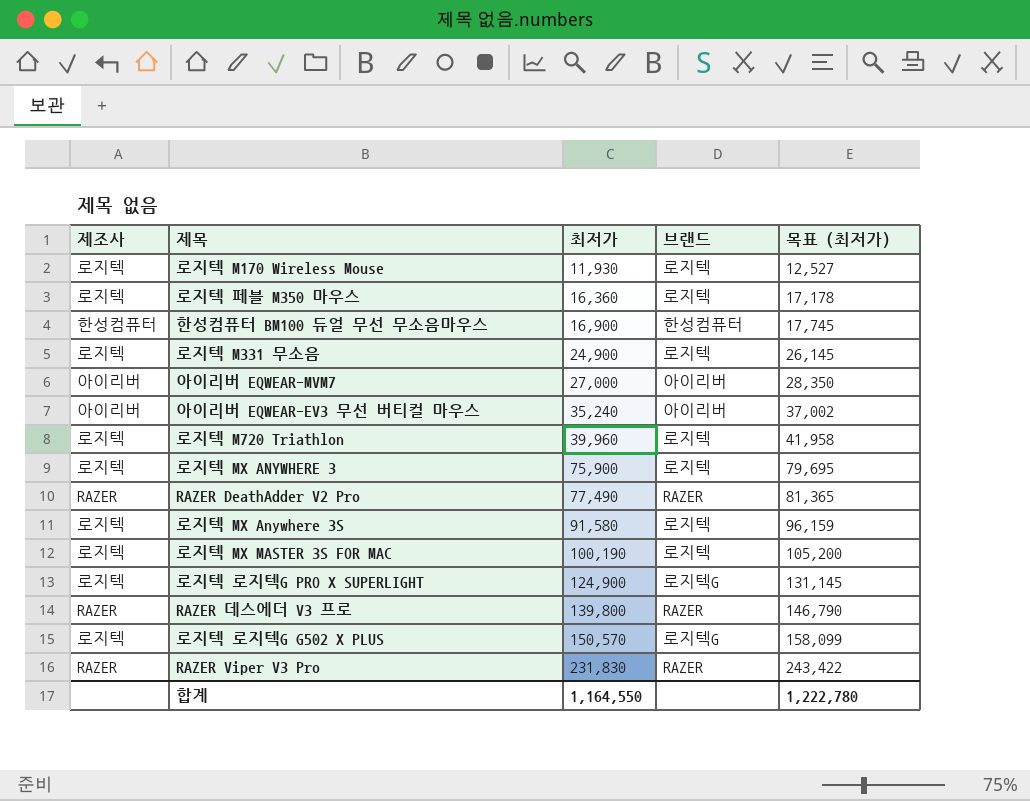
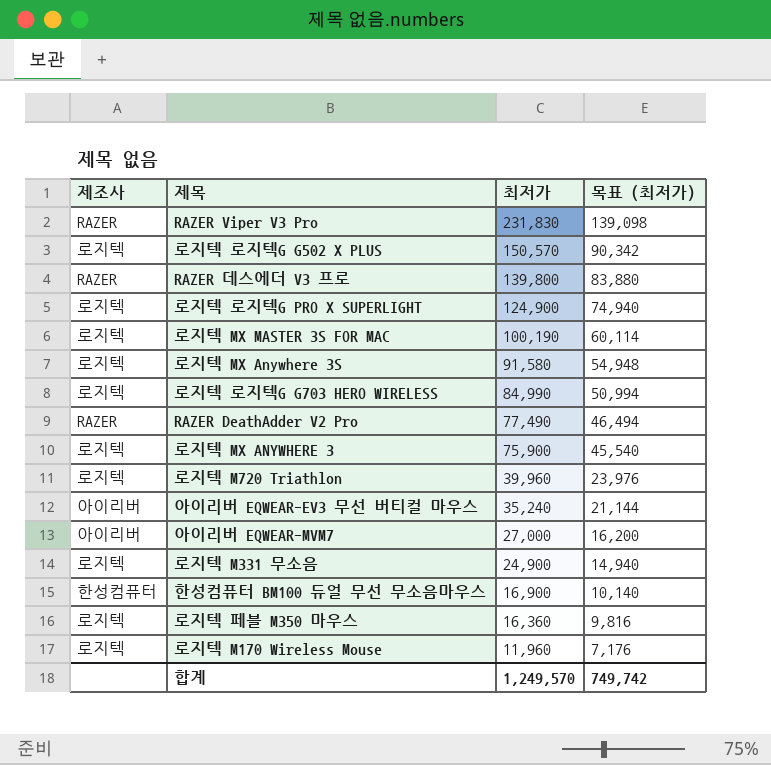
row order: 최저가 ascending -> 최저가 descending
column 브랜드 | position: 4 -> none
column 목표 (최저가) | formula: [최저가] * 1.05 -> [최저가] * 0.6
row 로지텍 로지텍G G703 HERO WIRELESS: none -> 로지텍 | 84,990 | 50,994
로지텍 M170 Wireless Mouse | 최저가: 11,930 -> 11,960
합계 | 최저가: 1,164,550 -> 1,249,570
합계 | 목표 (최저가): 1,222,780 -> 749,742

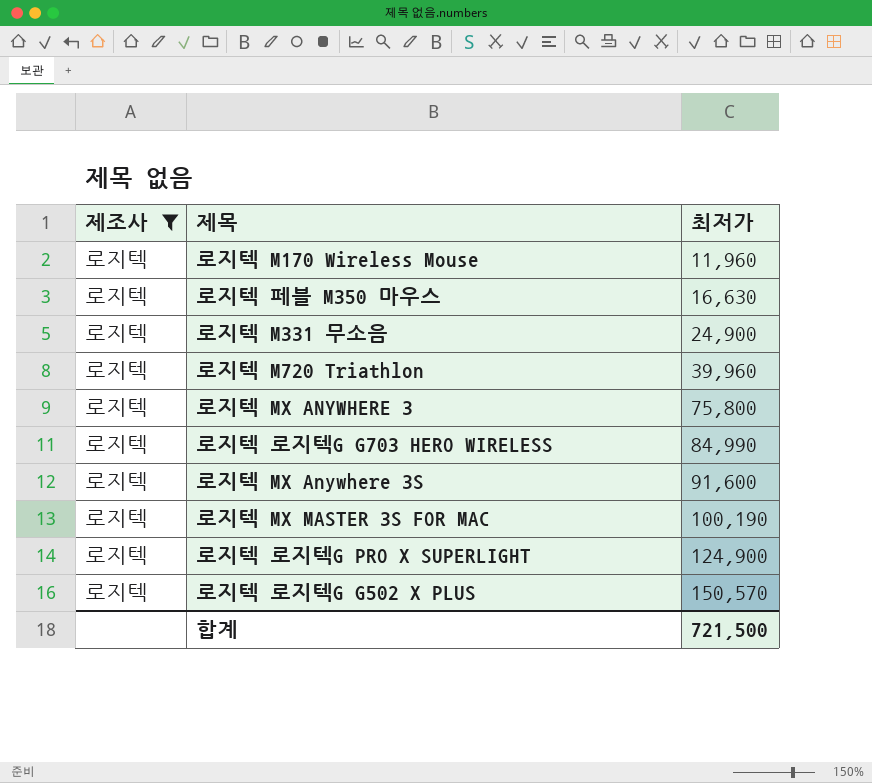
filter: none -> 제조사 = 로지텍
row order: 최저가 descending -> 최저가 ascending
column 목표 (최저가) | formula: [최저가] * 0.6 -> none
로지텍 페블 M350 마우스 | 최저가: 16,360 -> 16,630
로지텍 MX ANYWHERE 3 | 최저가: 75,900 -> 75,800
로지텍 MX Anywhere 3S | 최저가: 91,580 -> 91,600
합계 | 최저가: 1,249,570 -> 721,500

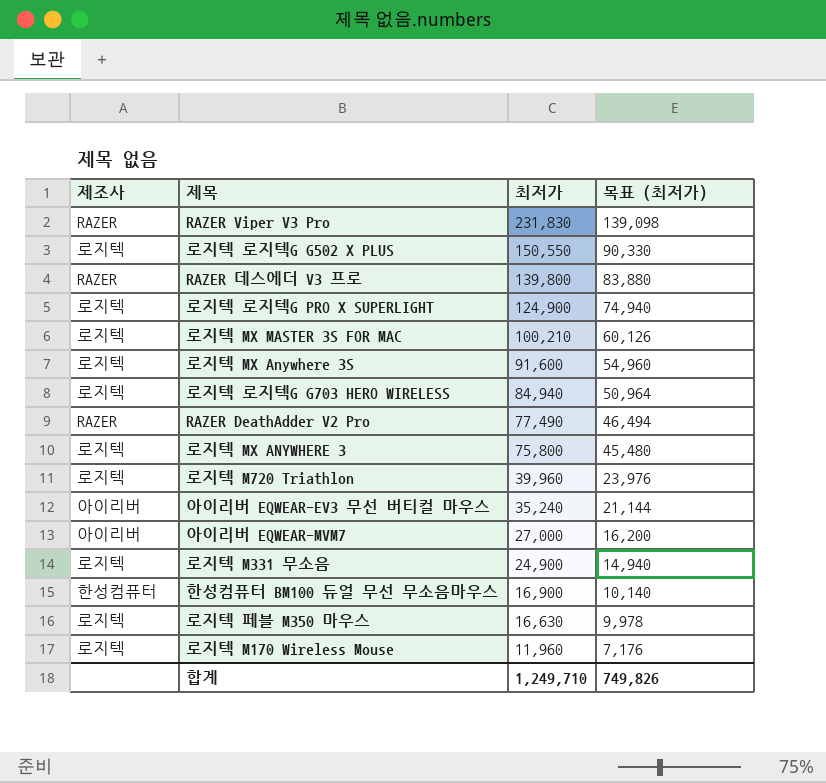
filter: 제조사 = 로지텍 -> none
row order: 최저가 ascending -> 최저가 descending
column 목표 (최저가) | formula: none -> [최저가] * 0.6
로지텍 로지텍G G502 X PLUS | 최저가: 150,570 -> 150,550
로지텍 MX MASTER 3S FOR MAC | 최저가: 100,190 -> 100,210
로지텍 로지텍G G703 HERO WIRELESS | 최저가: 84,990 -> 84,940
합계 | 최저가: 721,500 -> 1,249,710

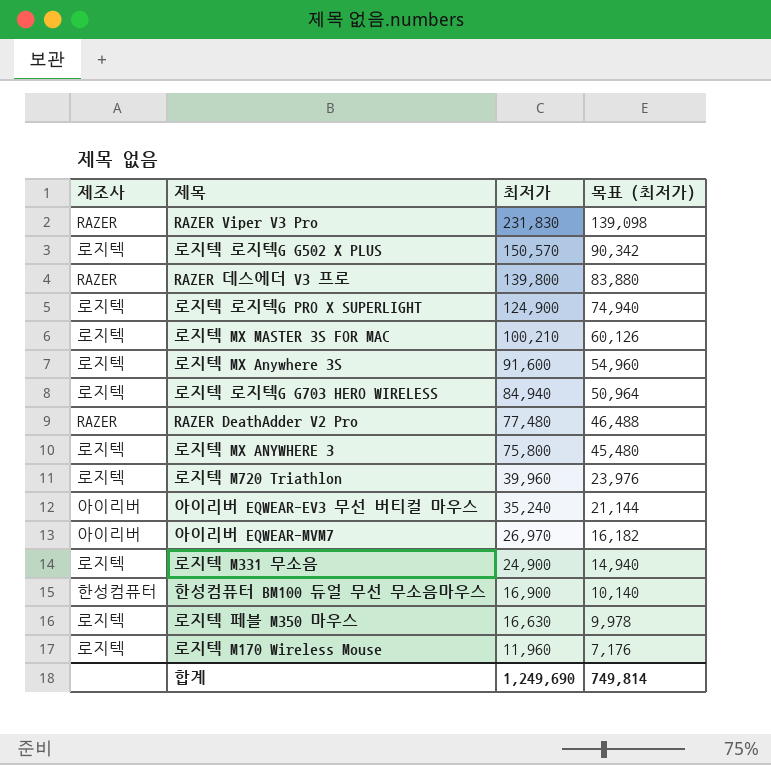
로지텍 로지텍G G502 X PLUS | 최저가: 150,550 -> 150,570
로지텍 로지텍G G502 X PLUS | 목표 (최저가): 90,330 -> 90,342
RAZER DeathAdder V2 Pro | 최저가: 77,490 -> 77,480
RAZER DeathAdder V2 Pro | 목표 (최저가): 46,494 -> 46,488
아이리버 EQWEAR-MVM7 | 최저가: 27,000 -> 26,970
아이리버 EQWEAR-MVM7 | 목표 (최저가): 16,200 -> 16,182
합계 | 최저가: 1,249,710 -> 1,249,690
합계 | 목표 (최저가): 749,826 -> 749,814

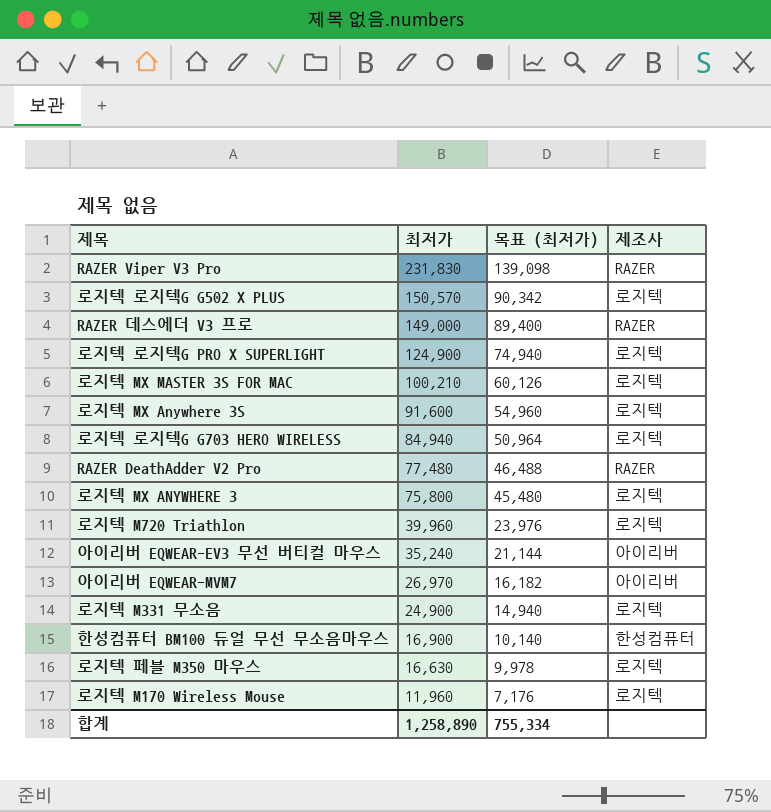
column 제조사 | position: 1 -> 4
RAZER 데스에더 V3 프로 | 최저가: 139,800 -> 149,000
RAZER 데스에더 V3 프로 | 목표 (최저가): 83,880 -> 89,400
합계 | 최저가: 1,249,690 -> 1,258,890
합계 | 목표 (최저가): 749,814 -> 755,334

